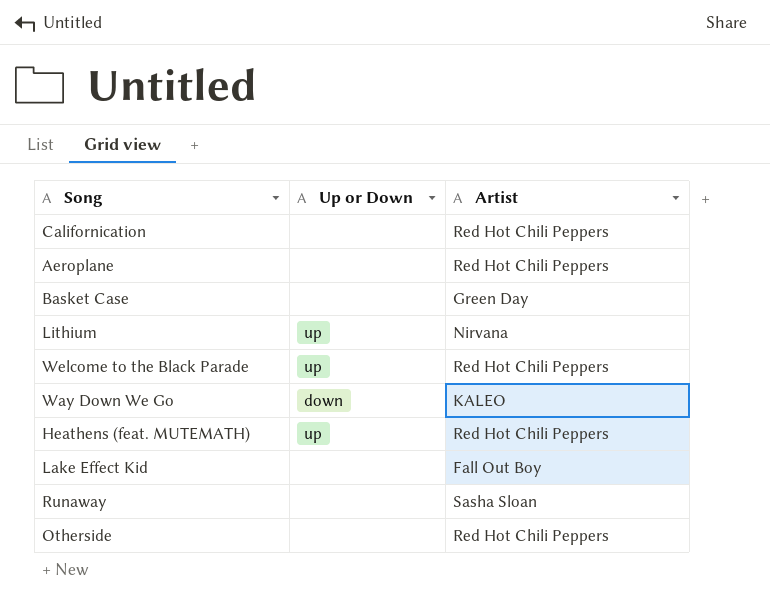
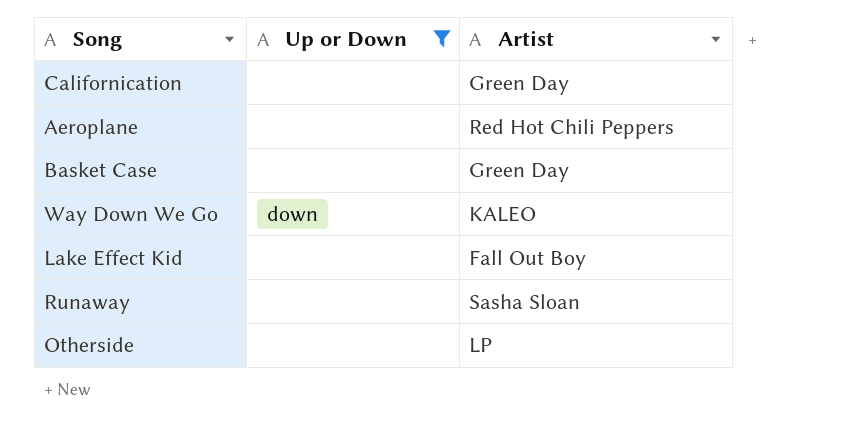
filter: none -> Up or Down != up
Californication | Artist: Red Hot Chili Peppers -> Green Day
Otherside | Artist: Red Hot Chili Peppers -> LP

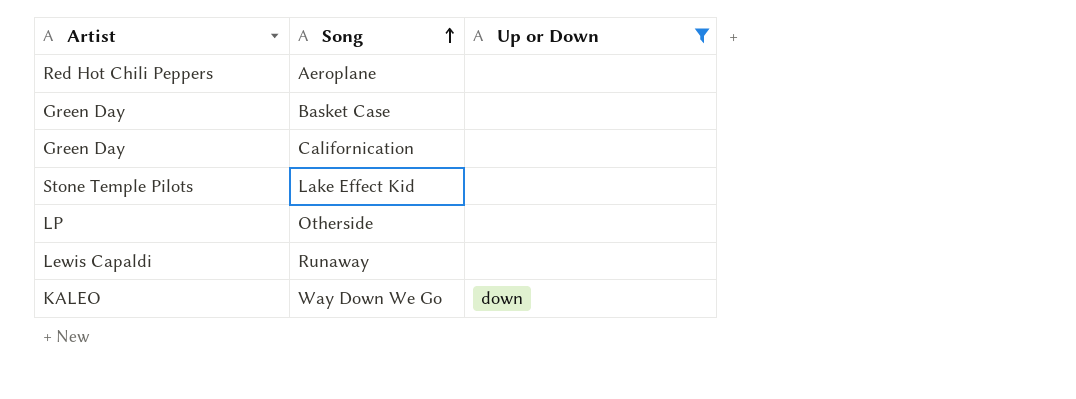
row order: none -> Song ascending
column Artist | position: 3 -> 1
Lake Effect Kid | Artist: Fall Out Boy -> Stone Temple Pilots
Runaway | Artist: Sasha Sloan -> Lewis Capaldi

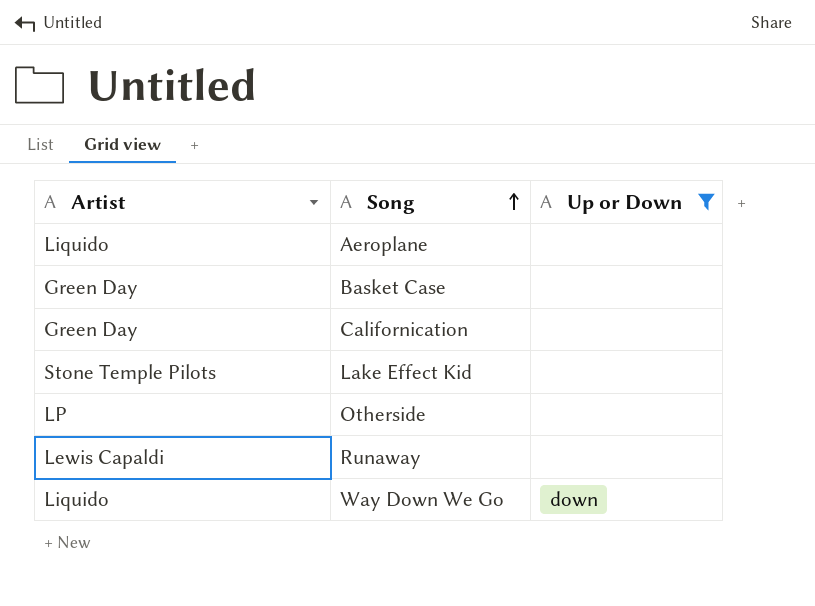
Aeroplane | Artist: Red Hot Chili Peppers -> Liquido
Way Down We Go | Artist: KALEO -> Liquido

